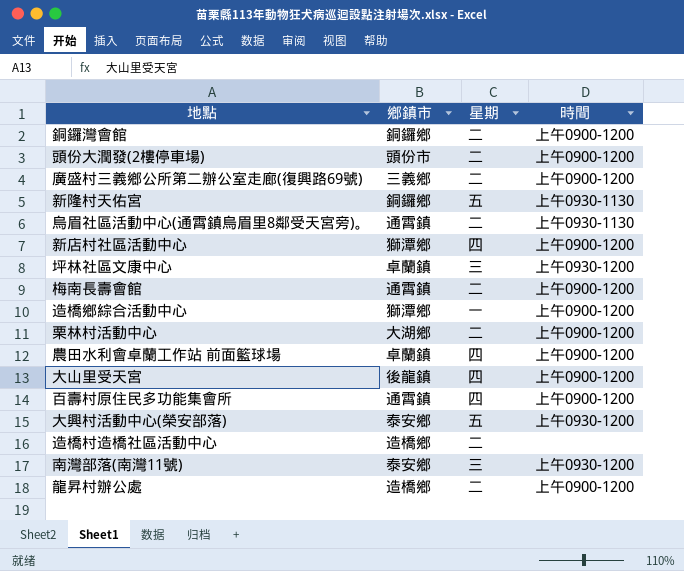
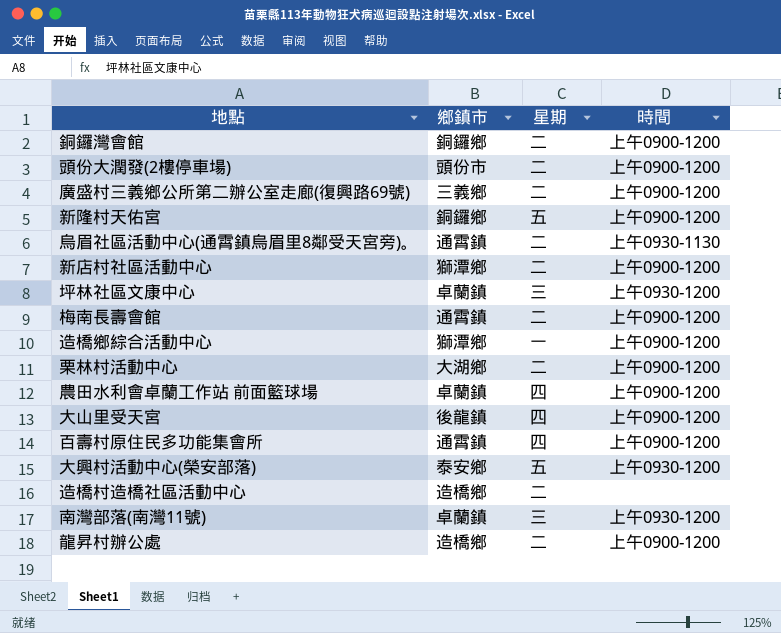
新隆村天佑宮 | 時間: 上午0930-1130 -> 上午0900-1200
新店村社區活動中心 | 星期: 四 -> 二
南灣部落(南灣11號) | 鄉鎮市: 泰安鄉 -> 卓蘭鎮

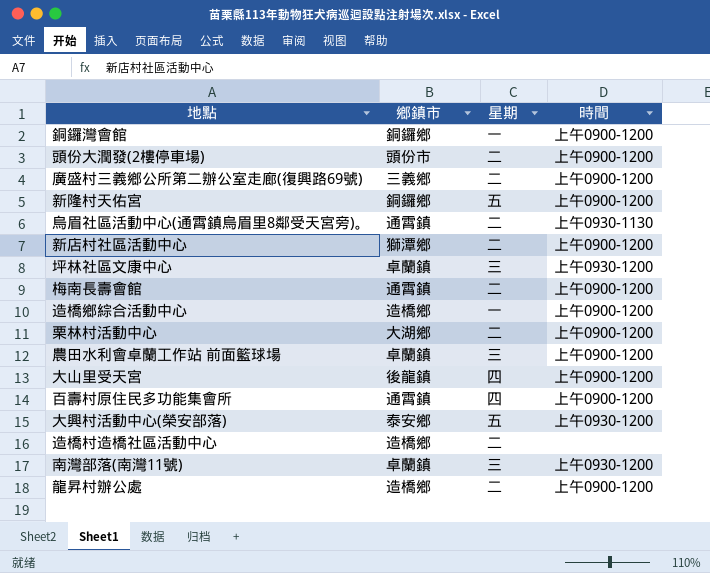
銅鑼灣會館 | 星期: 二 -> 一
造橋鄉綜合活動中心 | 鄉鎮市: 獅潭鄉 -> 造橋鄉
農田水利會卓蘭工作站 前面籃球場 | 星期: 四 -> 三

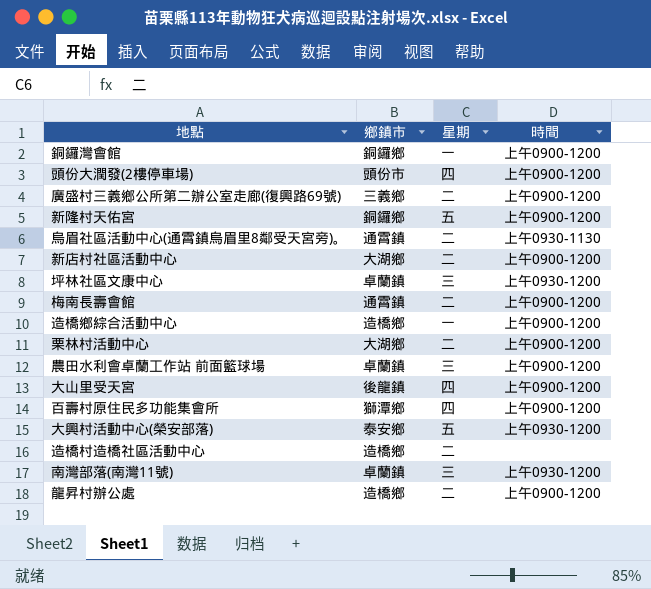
頭份大潤發(2樓停車場) | 星期: 二 -> 四
新店村社區活動中心 | 鄉鎮市: 獅潭鄉 -> 大湖鄉
百壽村原住民多功能集會所 | 鄉鎮市: 通霄鎮 -> 獅潭鄉

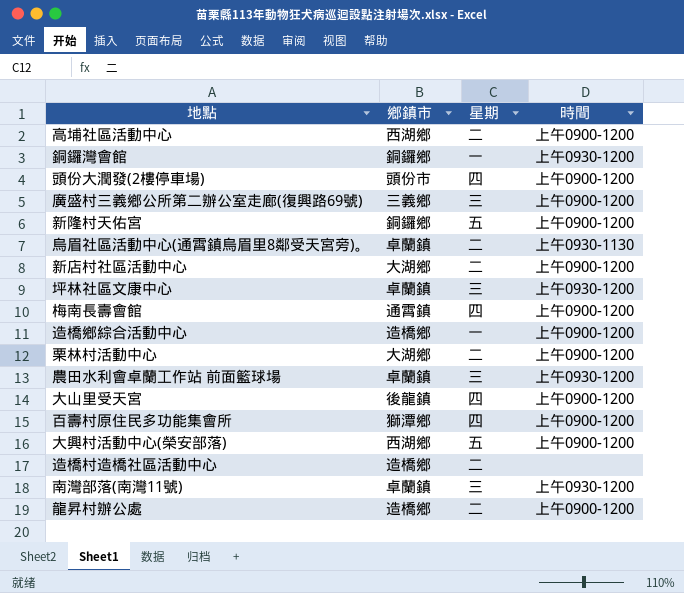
row 高埔社區活動中心: none -> 西湖鄉 | 二 | 上午0900-1200
銅鑼灣會館 | 時間: 上午0900-1200 -> 上午0930-1200
廣盛村三義鄉公所第二辦公室走廊(復興路69號) | 星期: 二 -> 三
烏眉社區活動中心(通霄鎮烏眉里8鄰受天宮旁)。 | 鄉鎮市: 通霄鎮 -> 卓蘭鎮
梅南長壽會館 | 星期: 二 -> 四
農田水利會卓蘭工作站 前面籃球場 | 時間: 上午0900-1200 -> 上午0930-1200
大興村活動中心(榮安部落) | 鄉鎮市: 泰安鄉 -> 西湖鄉
大興村活動中心(榮安部落) | 時間: 上午0930-1200 -> 上午0900-1200

